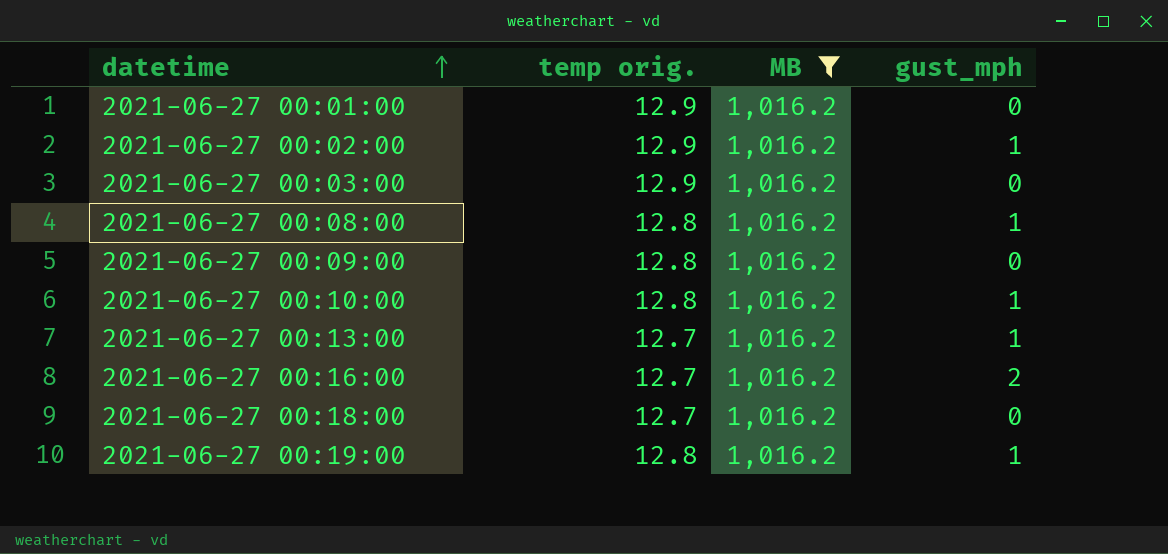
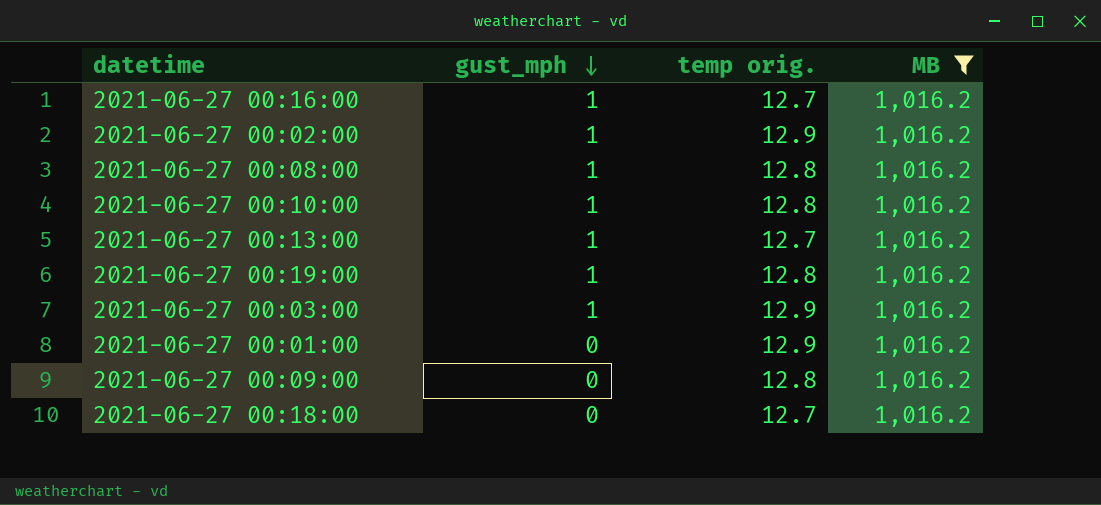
row order: datetime ascending -> gust_mph descending
column gust_mph | position: 4 -> 2
2021-06-27 00:16:00 | gust_mph: 2 -> 1
2021-06-27 00:03:00 | gust_mph: 0 -> 1

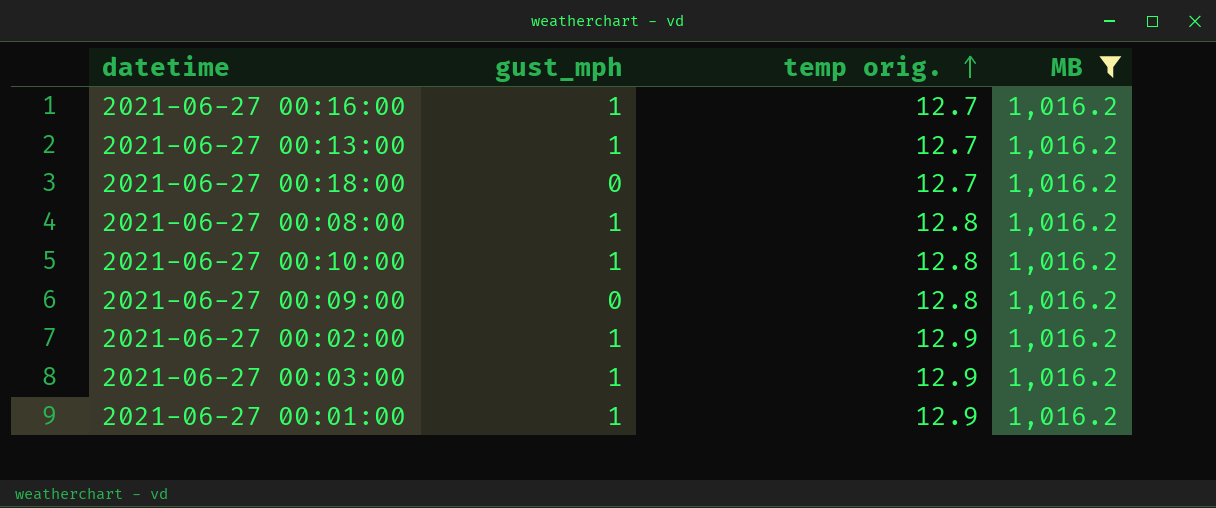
row order: gust_mph descending -> temp orig. ascending
row 2021-06-27 00:19:00: 1 | 12.8 | 1,016.2 -> none
2021-06-27 00:01:00 | gust_mph: 0 -> 1

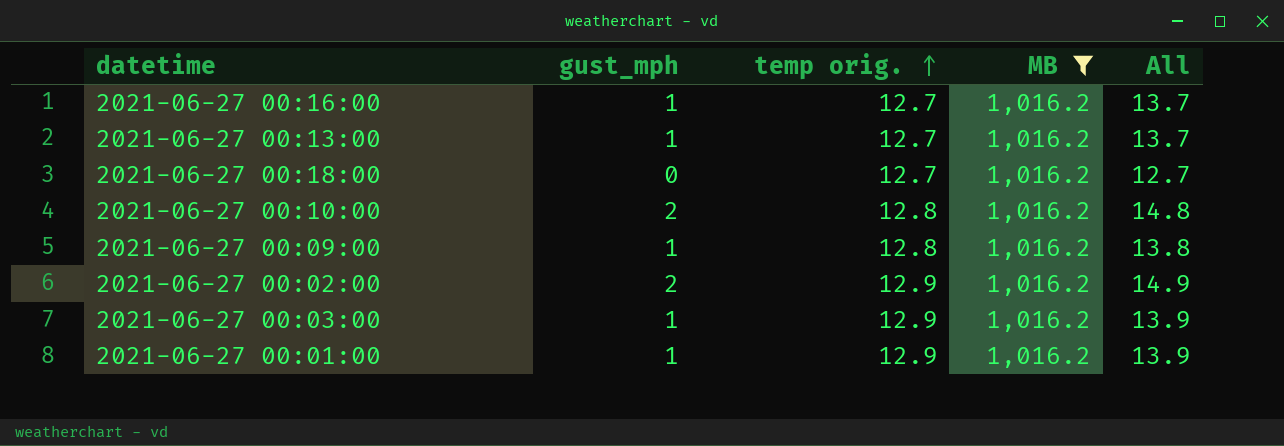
column All | formula: none -> [gust_mph] + [temp orig.]
row 2021-06-27 00:08:00: 1 | 12.8 | 1,016.2 -> none
2021-06-27 00:10:00 | gust_mph: 1 -> 2
2021-06-27 00:09:00 | gust_mph: 0 -> 1
2021-06-27 00:02:00 | gust_mph: 1 -> 2

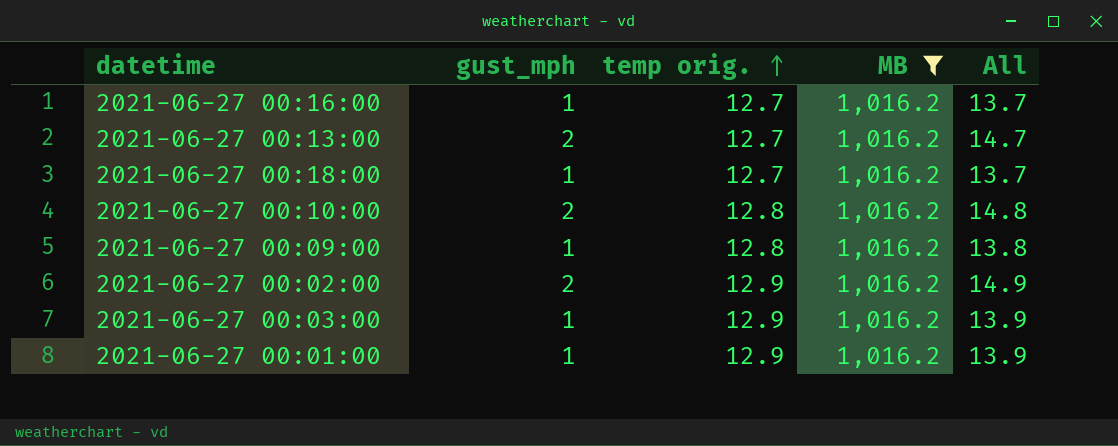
2021-06-27 00:13:00 | gust_mph: 1 -> 2
2021-06-27 00:13:00 | All: 13.7 -> 14.7
2021-06-27 00:18:00 | gust_mph: 0 -> 1
2021-06-27 00:18:00 | All: 12.7 -> 13.7

